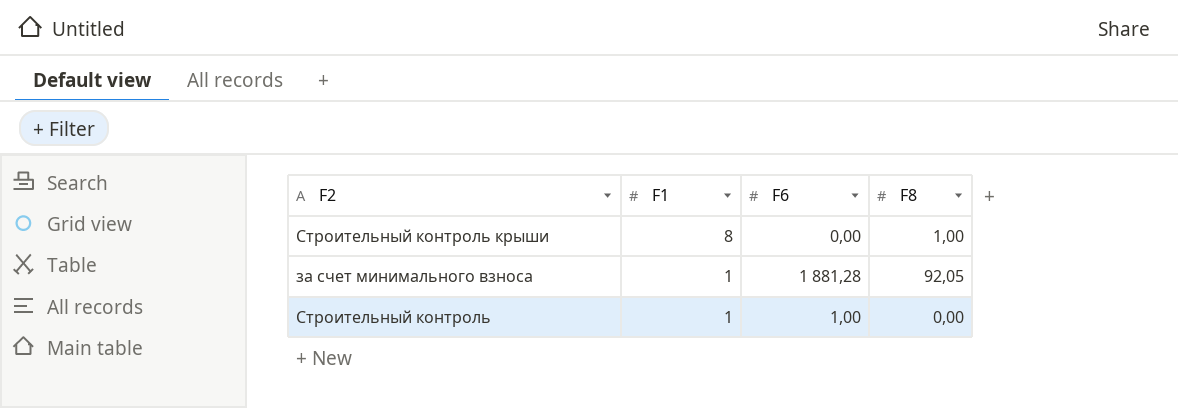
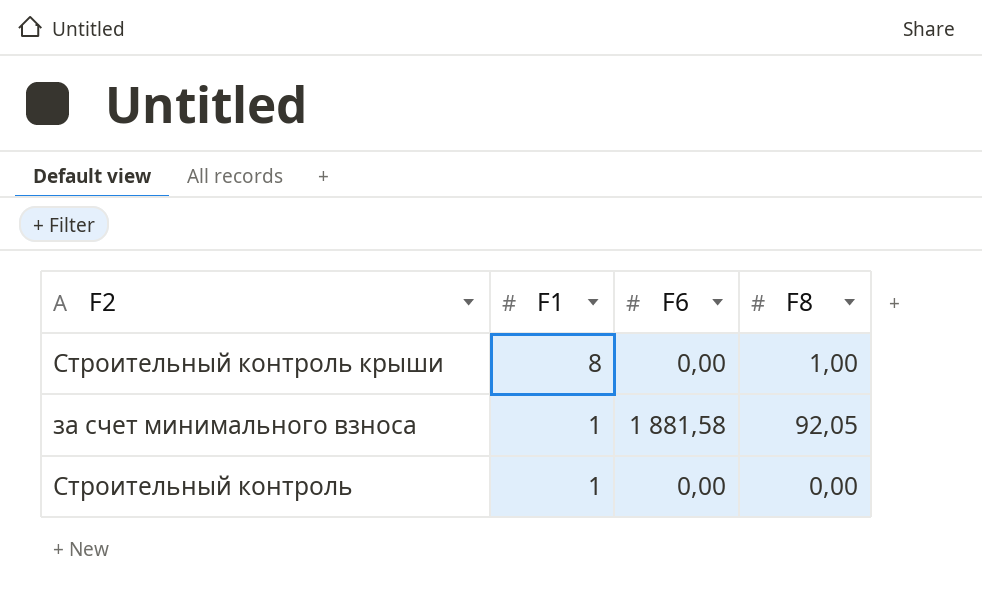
за счет минимального взноса | F6: 1 881,28 -> 1 881,58
Строительный контроль | F6: 1,00 -> 0,00

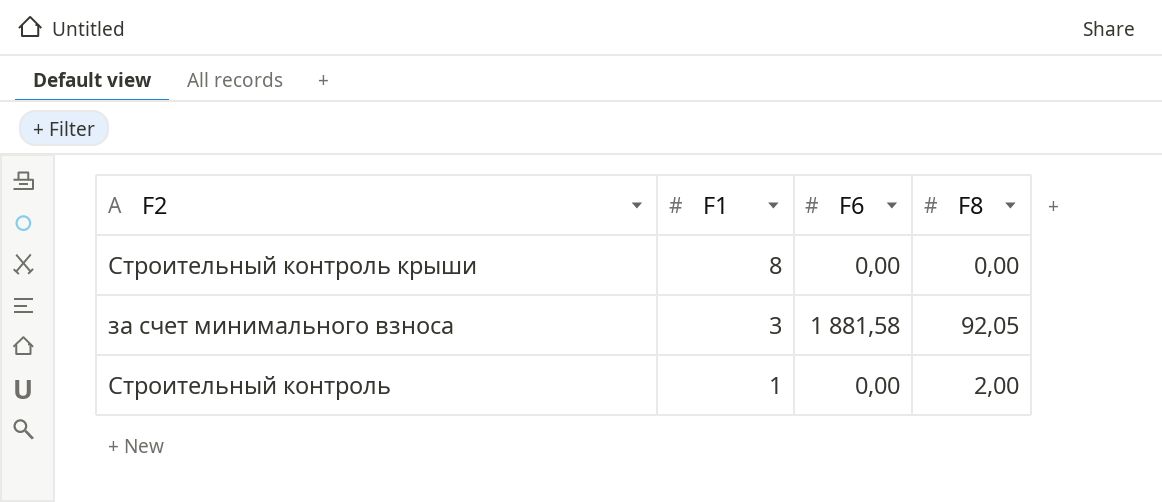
Строительный контроль крыши | F8: 1,00 -> 0,00
за счет минимального взноса | F1: 1 -> 3
Строительный контроль | F8: 0,00 -> 2,00

